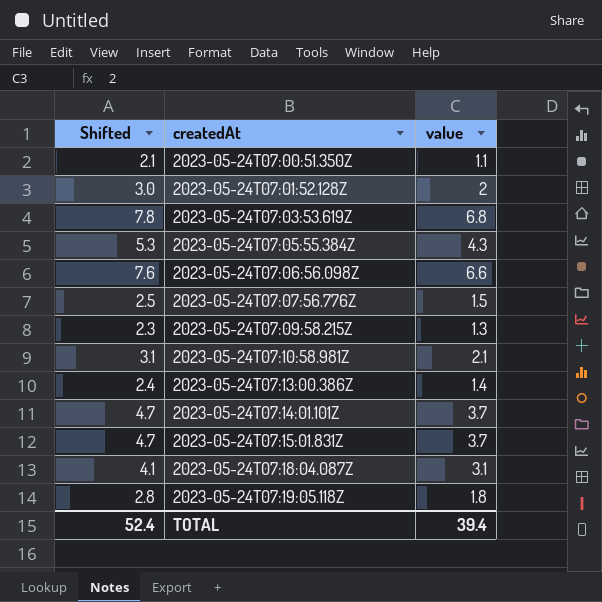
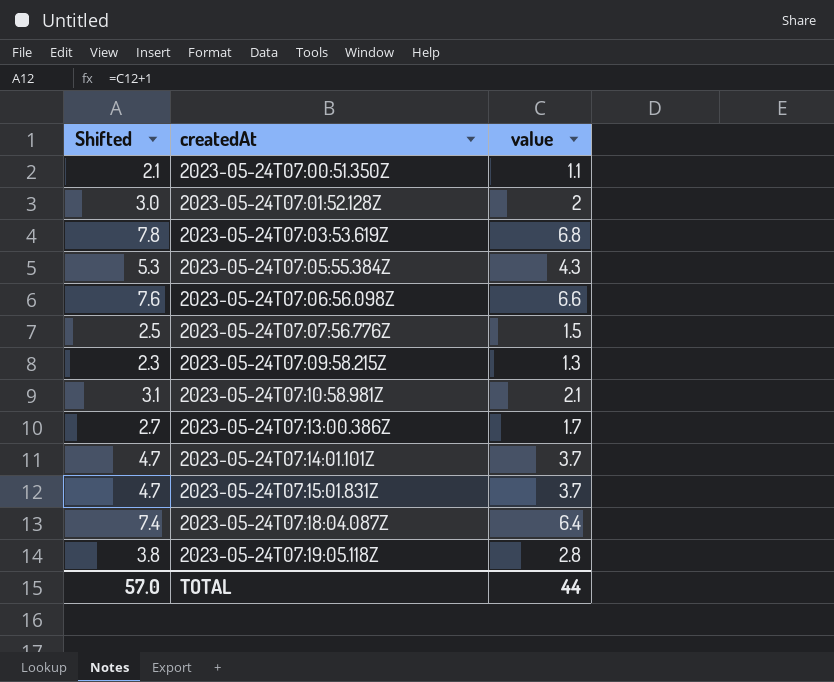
2023-05-24T07:13:00.386Z | Shifted: 2.4 -> 2.7
2023-05-24T07:13:00.386Z | value: 1.4 -> 1.7
2023-05-24T07:18:04.087Z | Shifted: 4.1 -> 7.4
2023-05-24T07:18:04.087Z | value: 3.1 -> 6.4
2023-05-24T07:19:05.118Z | Shifted: 2.8 -> 3.8
2023-05-24T07:19:05.118Z | value: 1.8 -> 2.8
TOTAL | Shifted: 52.4 -> 57.0
TOTAL | value: 39.4 -> 44

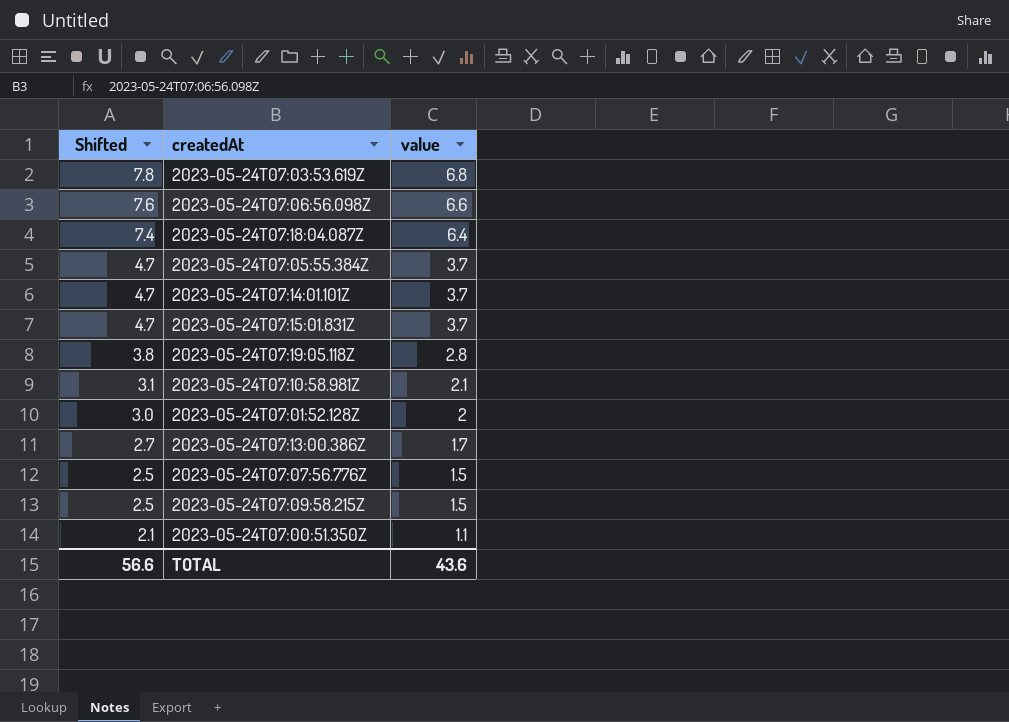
row order: createdAt ascending -> Shifted descending
2023-05-24T07:05:55.384Z | Shifted: 5.3 -> 4.7
2023-05-24T07:05:55.384Z | value: 4.3 -> 3.7
2023-05-24T07:09:58.215Z | Shifted: 2.3 -> 2.5
2023-05-24T07:09:58.215Z | value: 1.3 -> 1.5
TOTAL | Shifted: 57.0 -> 56.6
TOTAL | value: 44 -> 43.6

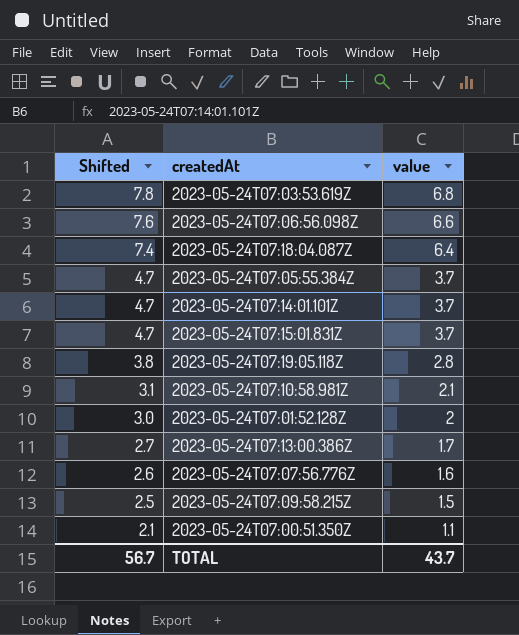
2023-05-24T07:07:56.776Z | Shifted: 2.5 -> 2.6
2023-05-24T07:07:56.776Z | value: 1.5 -> 1.6
TOTAL | Shifted: 56.6 -> 56.7
TOTAL | value: 43.6 -> 43.7

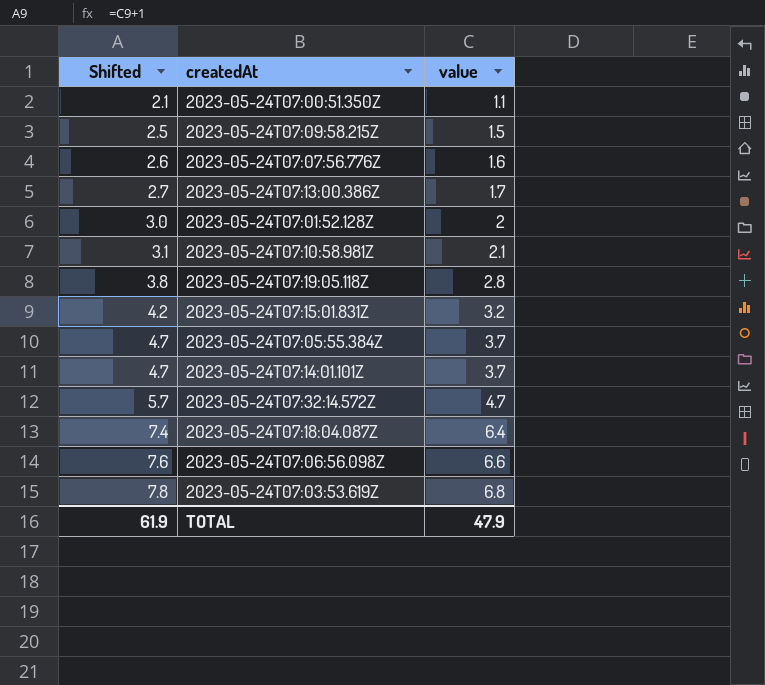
row order: Shifted descending -> Shifted ascending
2023-05-24T07:15:01.831Z | Shifted: 4.7 -> 4.2
2023-05-24T07:15:01.831Z | value: 3.7 -> 3.2
row 2023-05-24T07:32:14.572Z: none -> 5.7 | 4.7
TOTAL | Shifted: 56.7 -> 61.9
TOTAL | value: 43.7 -> 47.9

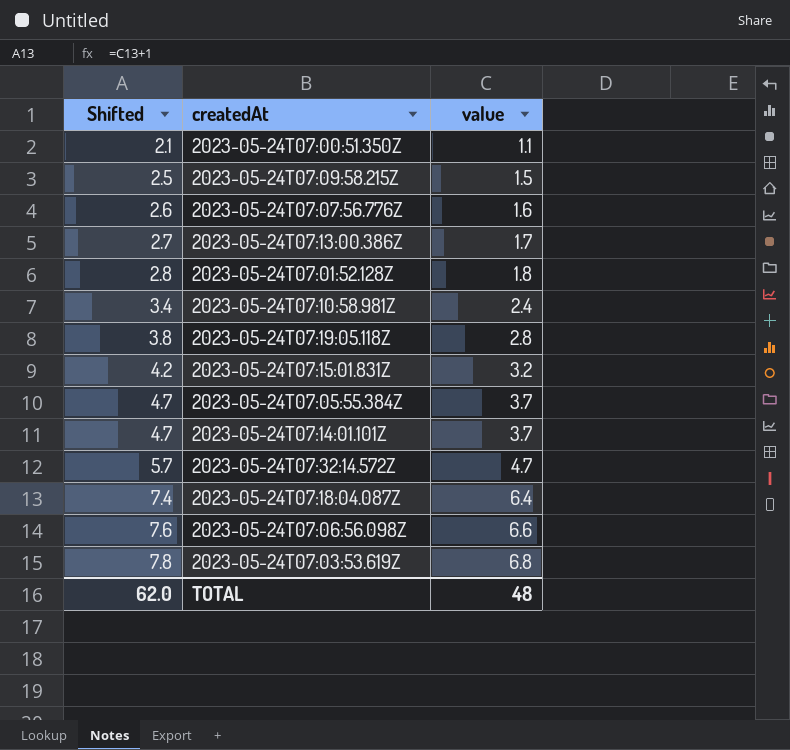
2023-05-24T07:01:52.128Z | Shifted: 3.0 -> 2.8
2023-05-24T07:01:52.128Z | value: 2 -> 1.8
2023-05-24T07:10:58.981Z | Shifted: 3.1 -> 3.4
2023-05-24T07:10:58.981Z | value: 2.1 -> 2.4
TOTAL | Shifted: 61.9 -> 62.0
TOTAL | value: 47.9 -> 48

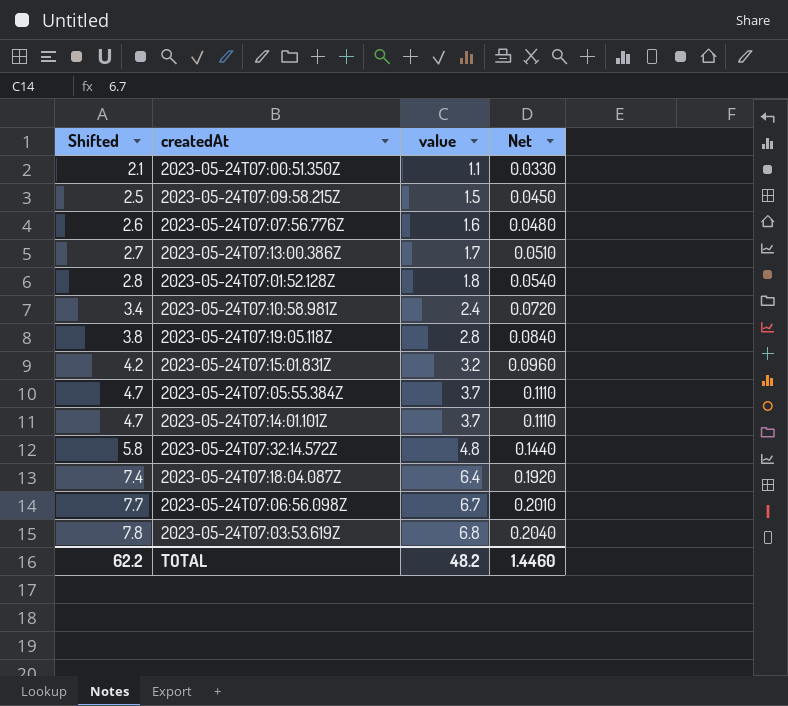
column Net | formula: none -> [value] * 0.03
2023-05-24T07:32:14.572Z | Shifted: 5.7 -> 5.8
2023-05-24T07:32:14.572Z | value: 4.7 -> 4.8
2023-05-24T07:06:56.098Z | Shifted: 7.6 -> 7.7
2023-05-24T07:06:56.098Z | value: 6.6 -> 6.7
TOTAL | Shifted: 62.0 -> 62.2
TOTAL | value: 48 -> 48.2

